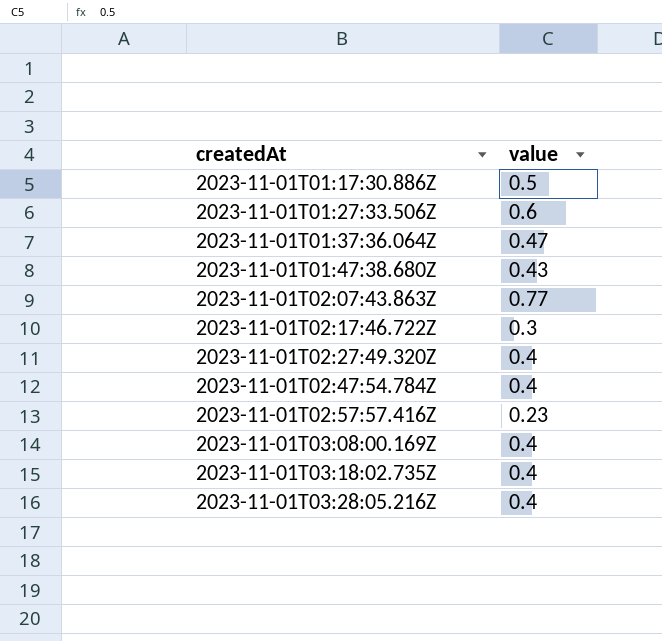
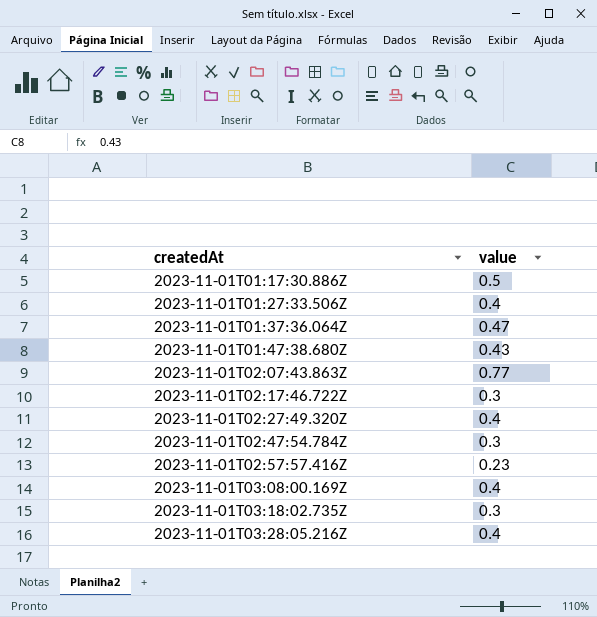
2023-11-01T01:27:33.506Z | value: 0.6 -> 0.4
2023-11-01T02:47:54.784Z | value: 0.4 -> 0.3
2023-11-01T03:18:02.735Z | value: 0.4 -> 0.3

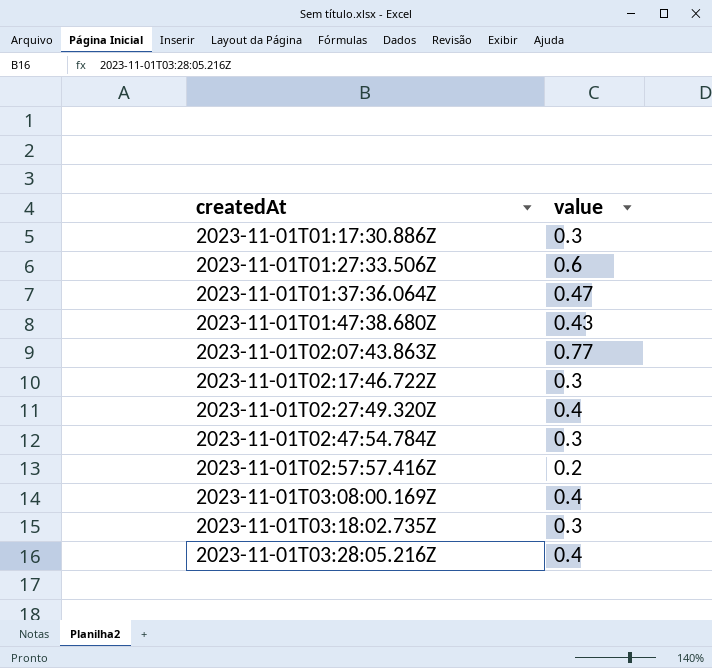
2023-11-01T01:17:30.886Z | value: 0.5 -> 0.3
2023-11-01T01:27:33.506Z | value: 0.4 -> 0.6
2023-11-01T02:57:57.416Z | value: 0.23 -> 0.2

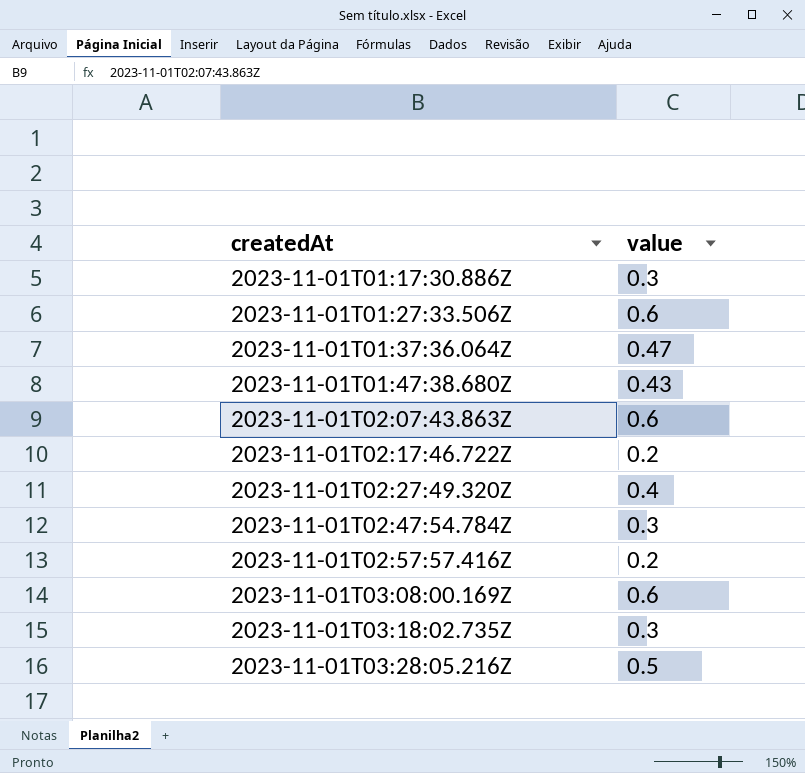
2023-11-01T02:07:43.863Z | value: 0.77 -> 0.6
2023-11-01T02:17:46.722Z | value: 0.3 -> 0.2
2023-11-01T03:08:00.169Z | value: 0.4 -> 0.6
2023-11-01T03:28:05.216Z | value: 0.4 -> 0.5

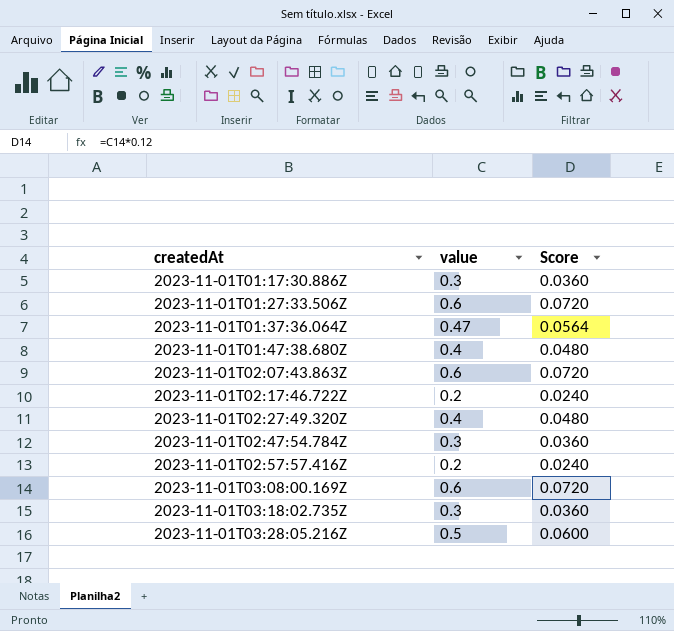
column Score | formula: none -> [value] * 0.12
2023-11-01T01:47:38.680Z | value: 0.43 -> 0.4

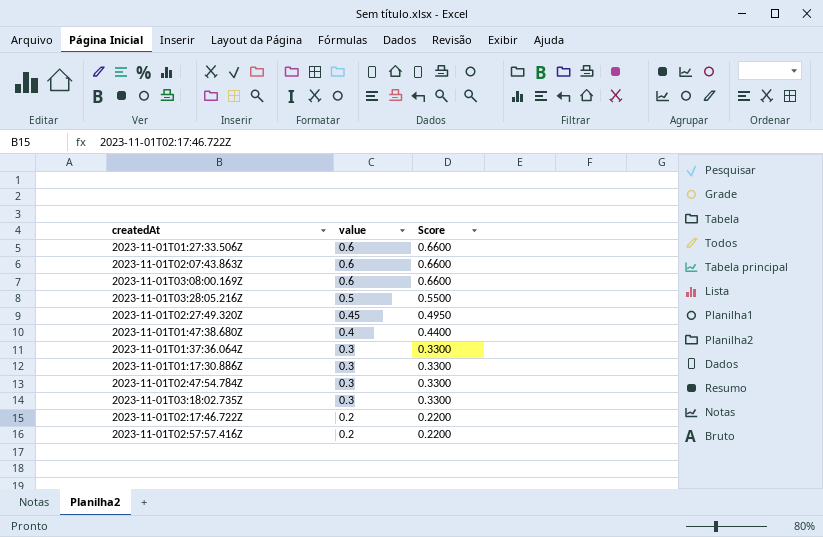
row order: createdAt ascending -> value descending
column Score | formula: [value] * 0.12 -> [value] * 1.1
2023-11-01T02:27:49.320Z | value: 0.4 -> 0.45
2023-11-01T01:37:36.064Z | value: 0.47 -> 0.3

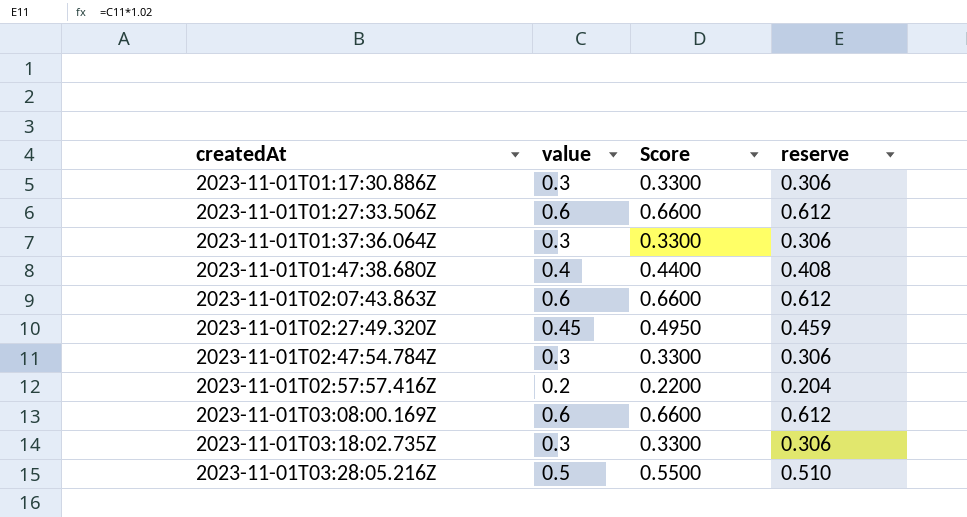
row order: value descending -> createdAt ascending
column reserve | formula: none -> [value] * 1.02
row 2023-11-01T02:17:46.722Z: 0.2 | 0.2200 -> none

